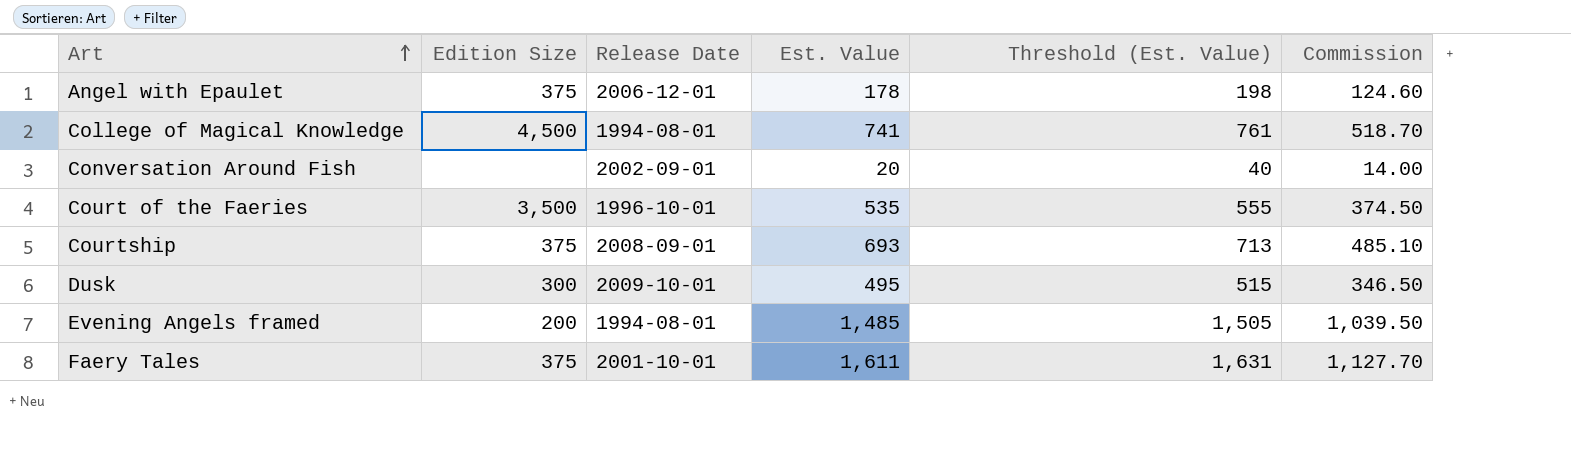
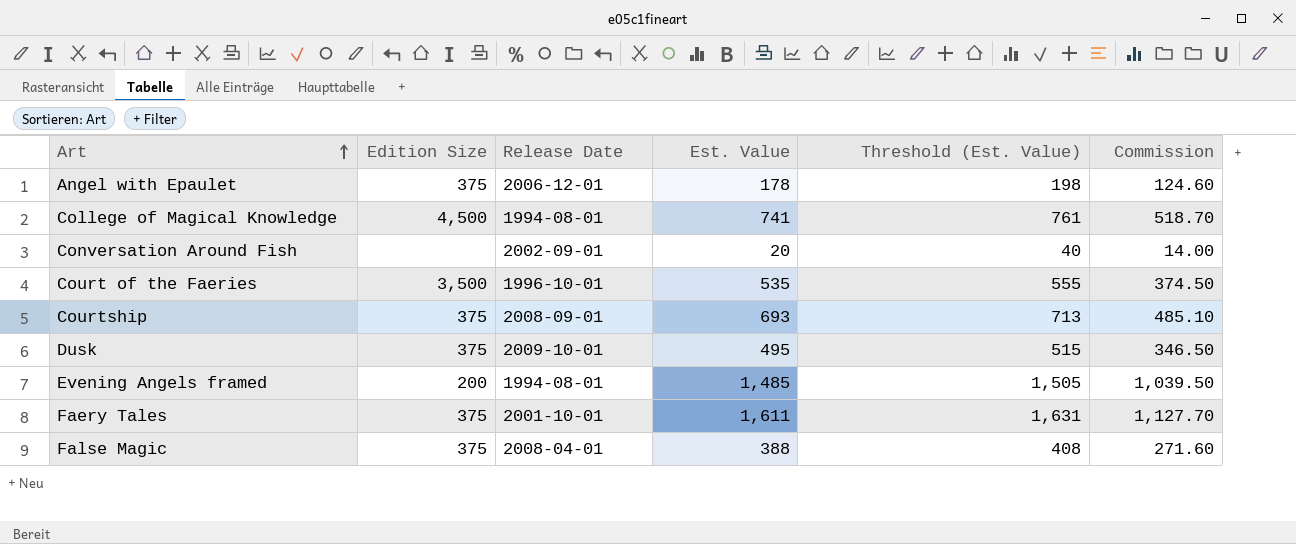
Dusk | Edition Size: 300 -> 375
row False Magic: none -> 375 | 2008-04-01 | 388 | 408 | 271.60

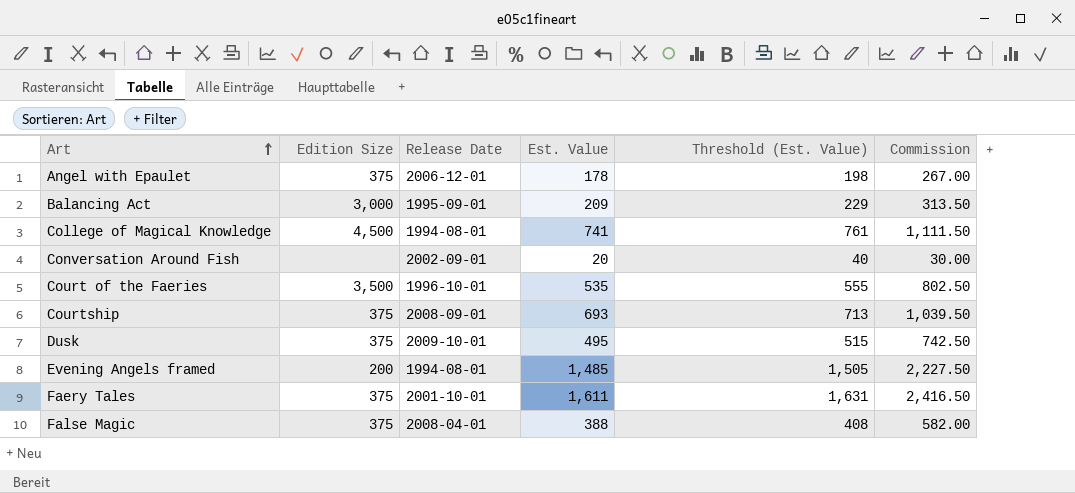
column Commission | formula: [Est. Value] * 0.7 -> [Est. Value] * 1.5
row Balancing Act: none -> 3,000 | 1995-09-01 | 209 | 229 | 313.50

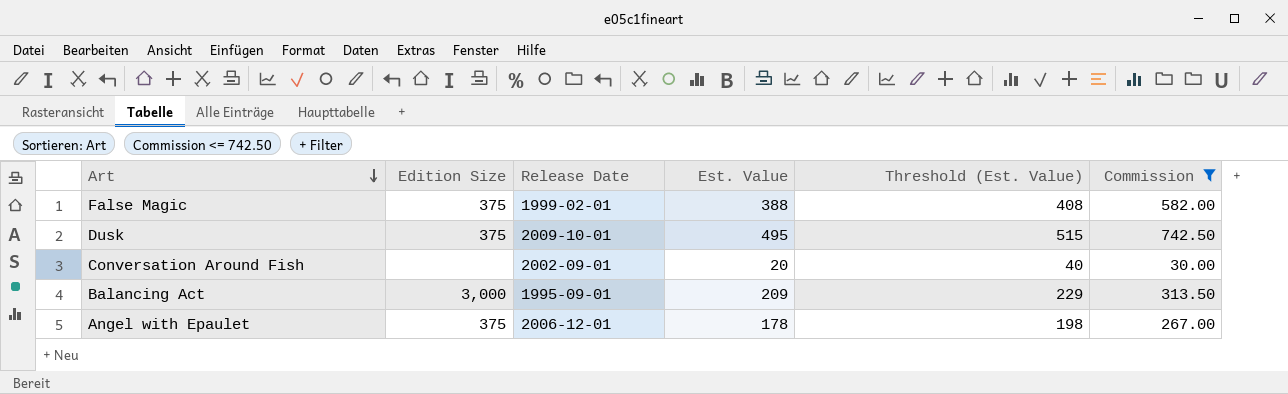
filter: none -> Commission <= 742.50
row order: Art ascending -> Art descending
False Magic | Release Date: 2008-04-01 -> 1999-02-01

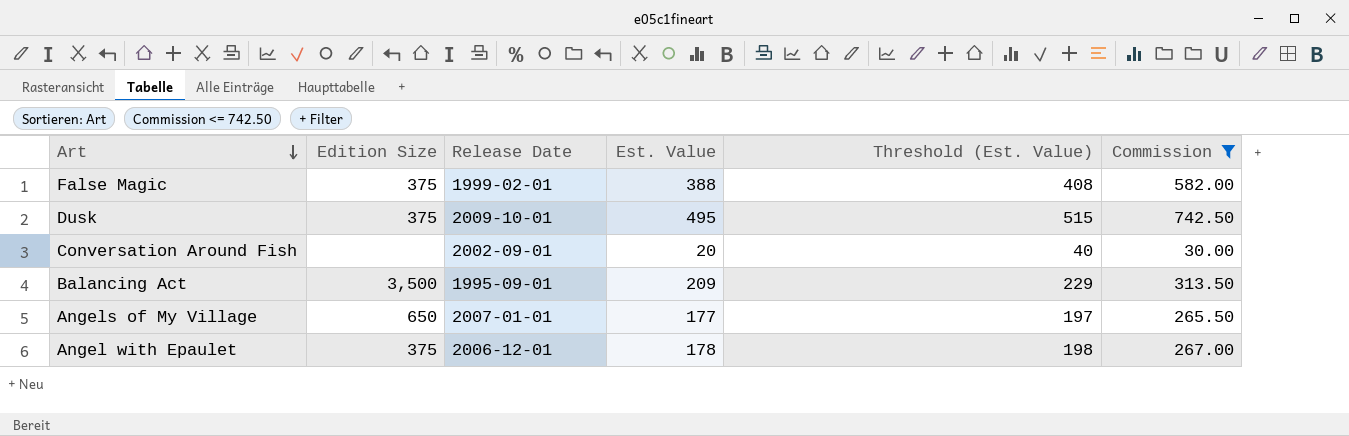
Balancing Act | Edition Size: 3,000 -> 3,500
row Angels of My Village: none -> 650 | 2007-01-01 | 177 | 197 | 265.50

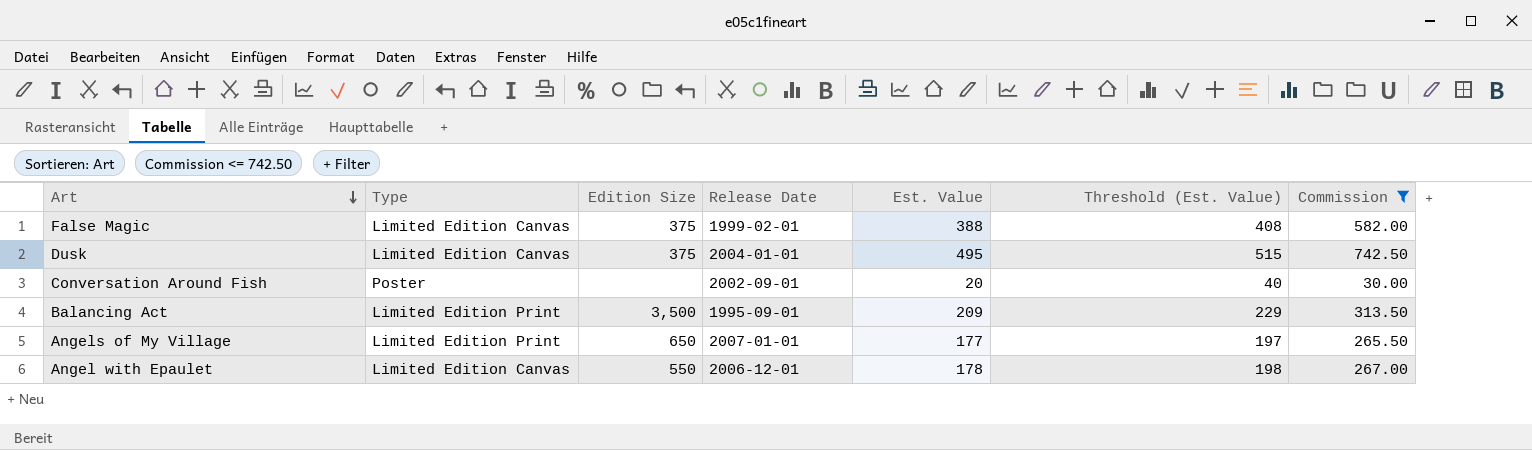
column Type | position: none -> 2
Dusk | Release Date: 2009-10-01 -> 2004-01-01
Angel with Epaulet | Edition Size: 375 -> 550

